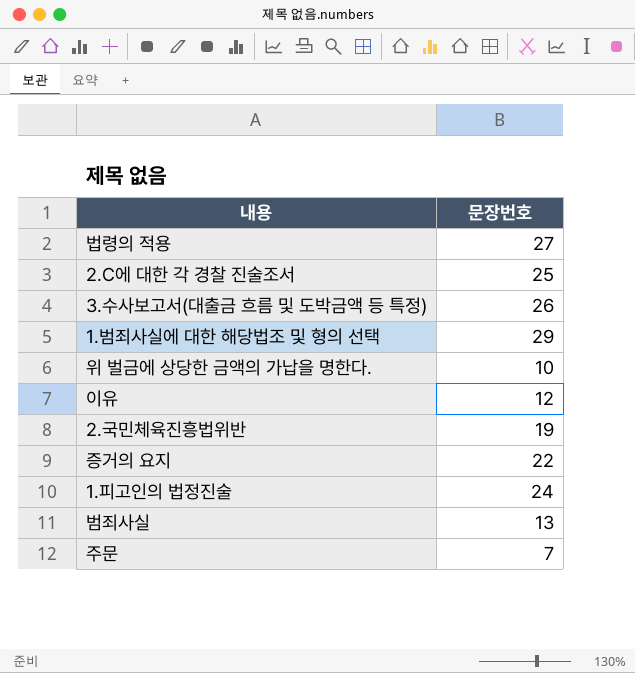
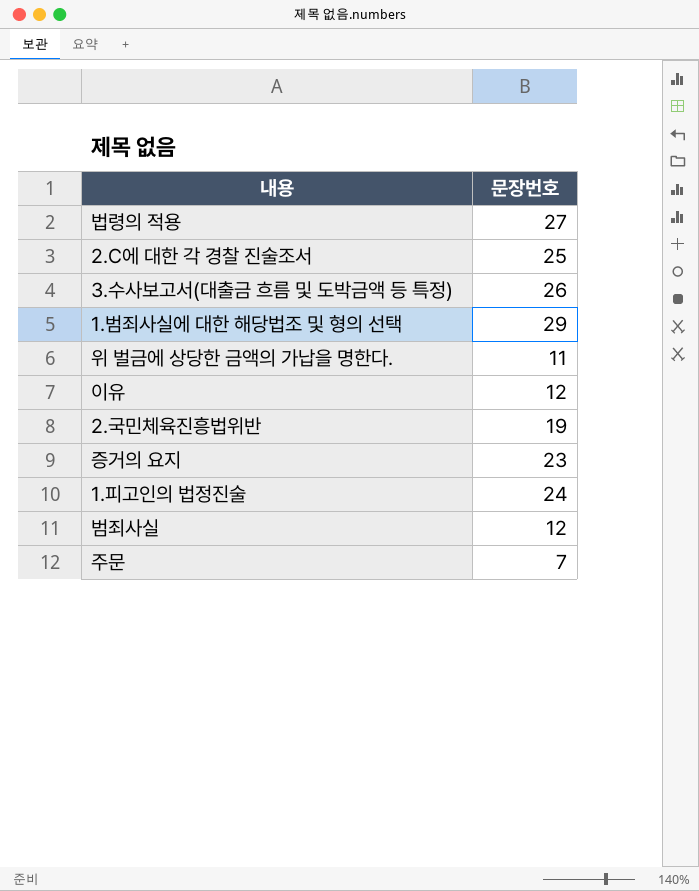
위 벌금에 상당한 금액의 가납을 명한다. | 문장번호: 10 -> 11
증거의 요지 | 문장번호: 22 -> 23
범죄사실 | 문장번호: 13 -> 12

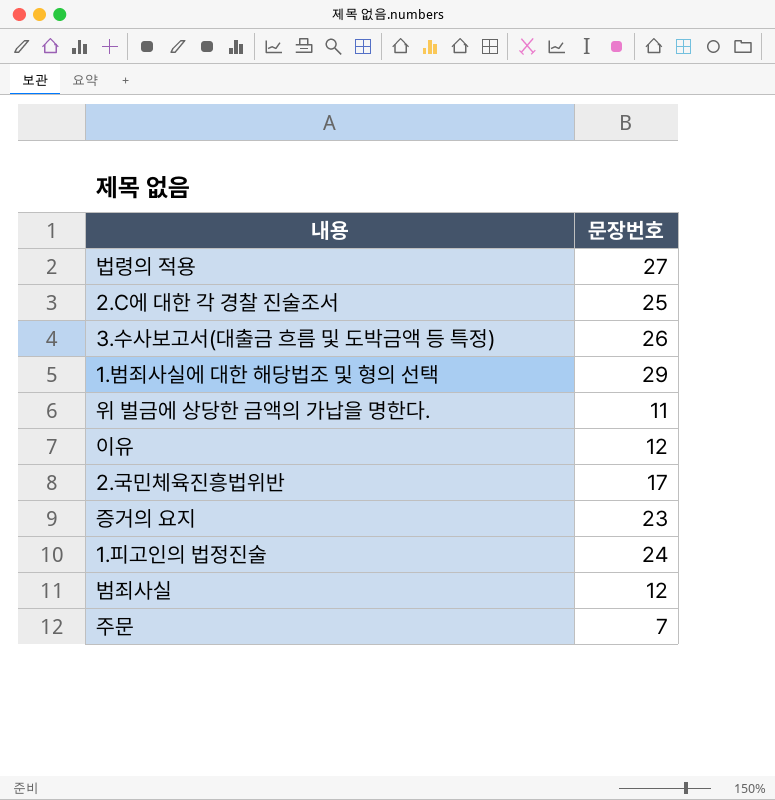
2.국민체육진흥법위반 | 문장번호: 19 -> 17

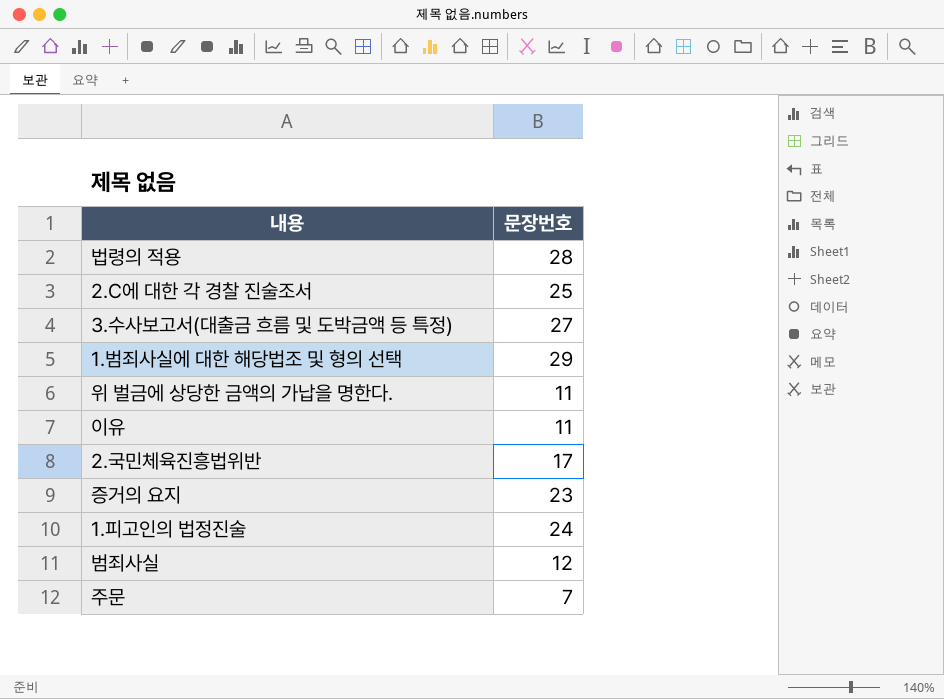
법령의 적용 | 문장번호: 27 -> 28
3.수사보고서(대출금 흐름 및 도박금액 등 특정) | 문장번호: 26 -> 27
이유 | 문장번호: 12 -> 11

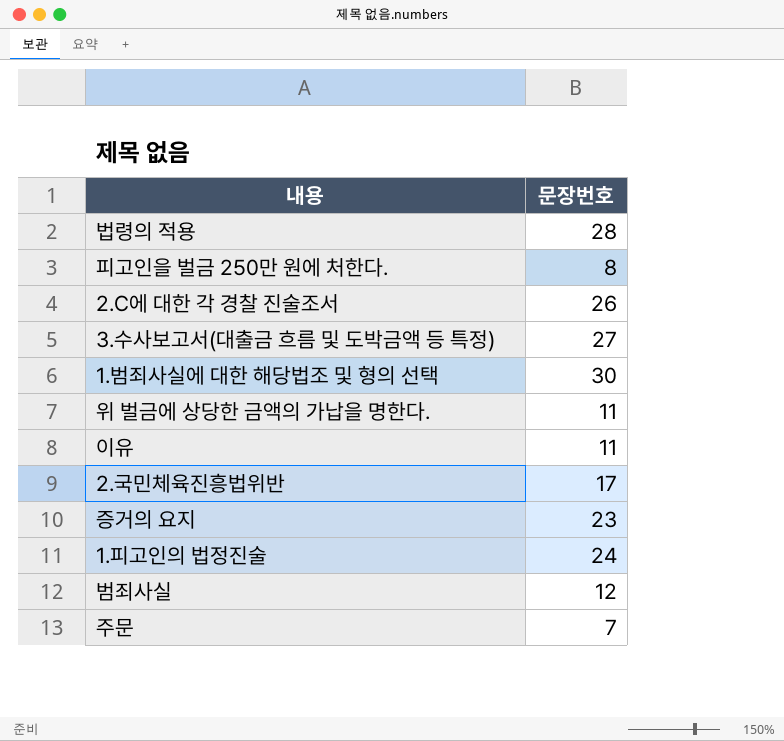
row 피고인을 벌금 250만 원에 처한다.: none -> 8
2.C에 대한 각 경찰 진술조서 | 문장번호: 25 -> 26
1.범죄사실에 대한 해당법조 및 형의 선택 | 문장번호: 29 -> 30

